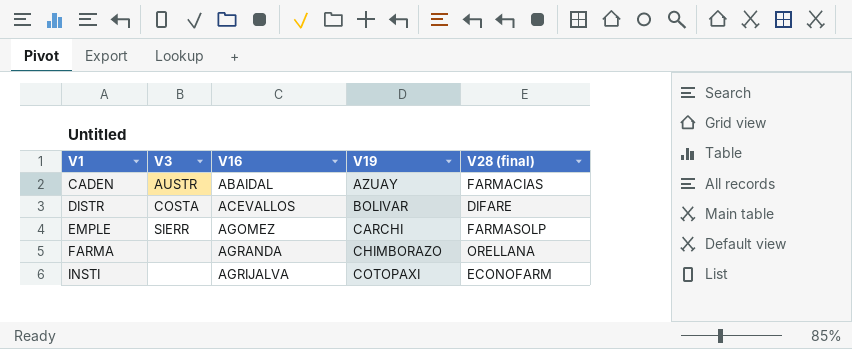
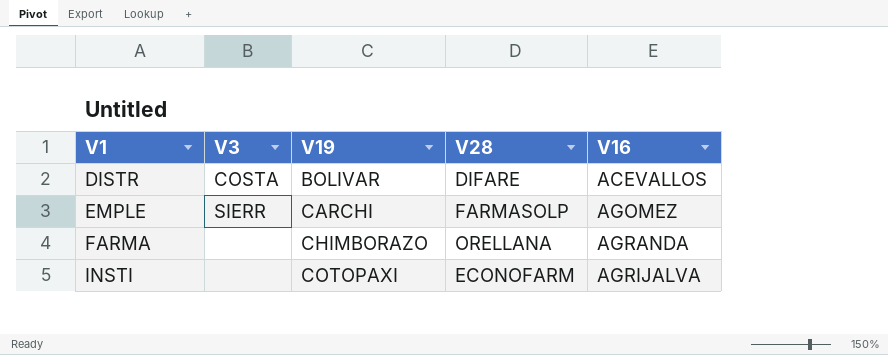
column name: V28 (final) -> V28
column V16 | position: 3 -> 5
row CADEN: AUSTR | ABAIDAL | AZUAY | FARMACIAS -> none

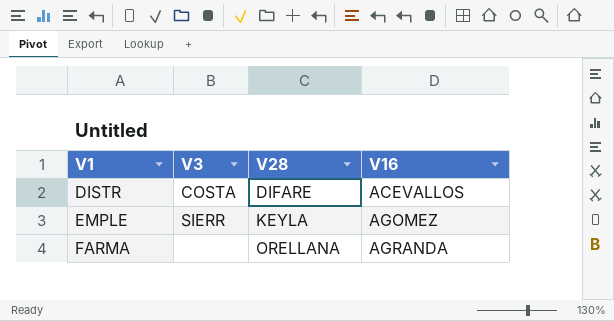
column V19 | position: 3 -> none
row INSTI: none | COTOPAXI | ECONOFARM | AGRIJALVA -> none
EMPLE | V28: FARMASOLP -> KEYLA

